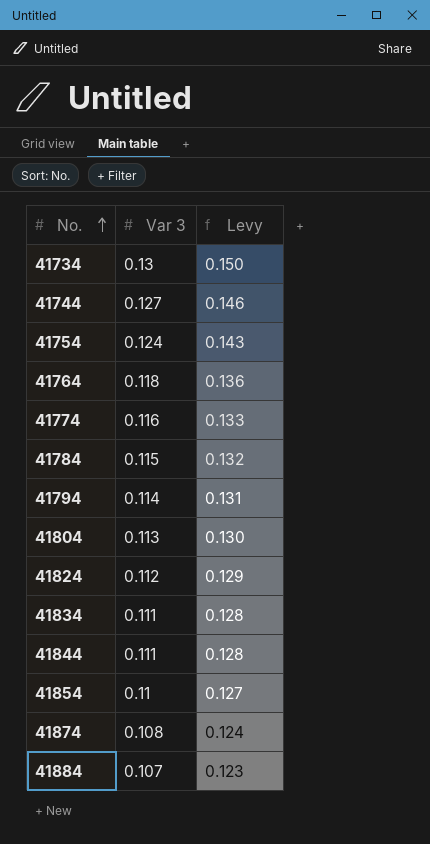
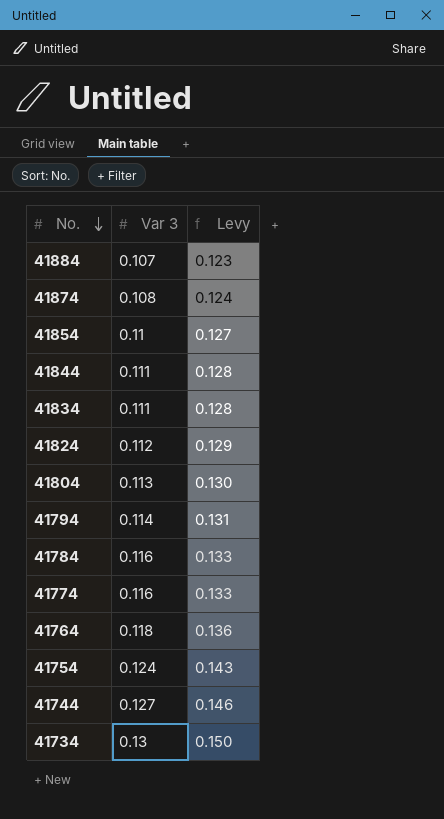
row order: No. ascending -> No. descending
41784 | Var 3: 0.115 -> 0.116
41784 | Levy: 0.132 -> 0.133

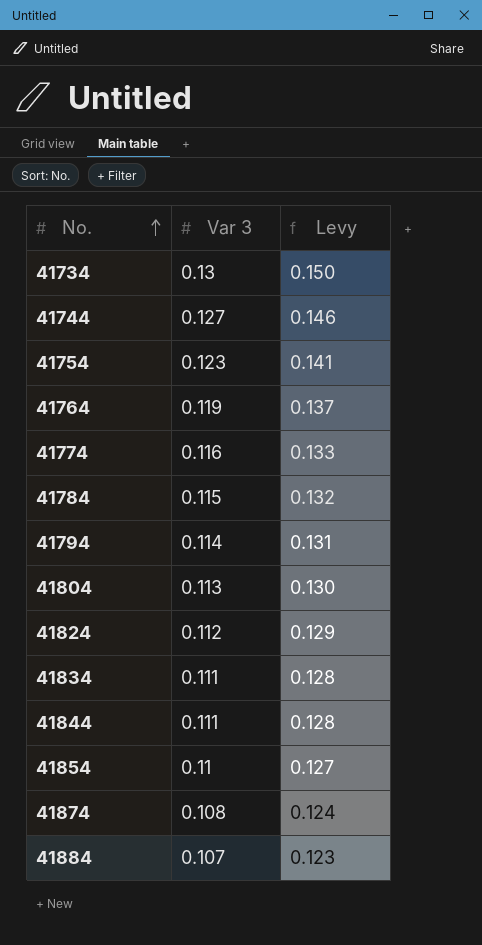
row order: No. descending -> No. ascending
41754 | Var 3: 0.124 -> 0.123
41754 | Levy: 0.143 -> 0.141
41764 | Var 3: 0.118 -> 0.119
41764 | Levy: 0.136 -> 0.137
41784 | Var 3: 0.116 -> 0.115
41784 | Levy: 0.133 -> 0.132

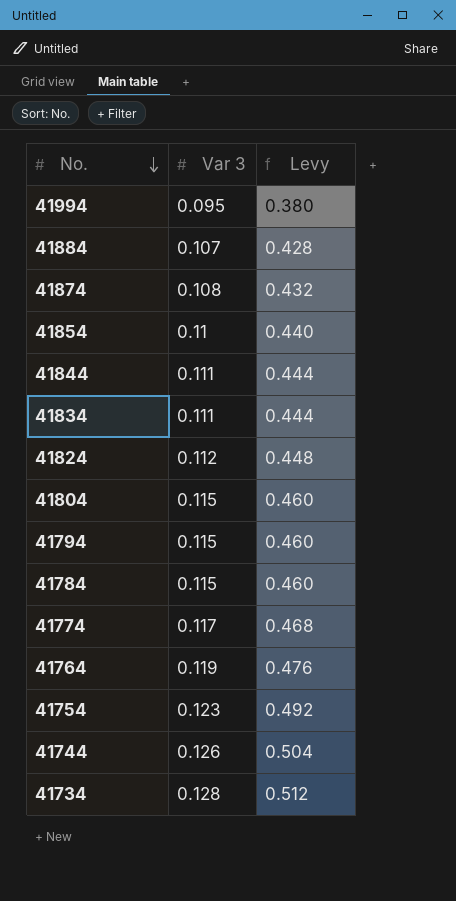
row order: No. ascending -> No. descending
column Levy | formula: [Var 3] * 1.15 -> [Var 3] * 4
row 41994: none -> 0.095 | 0.380
41804 | Var 3: 0.113 -> 0.115
41794 | Var 3: 0.114 -> 0.115
41774 | Var 3: 0.116 -> 0.117
41744 | Var 3: 0.127 -> 0.126
41734 | Var 3: 0.13 -> 0.128

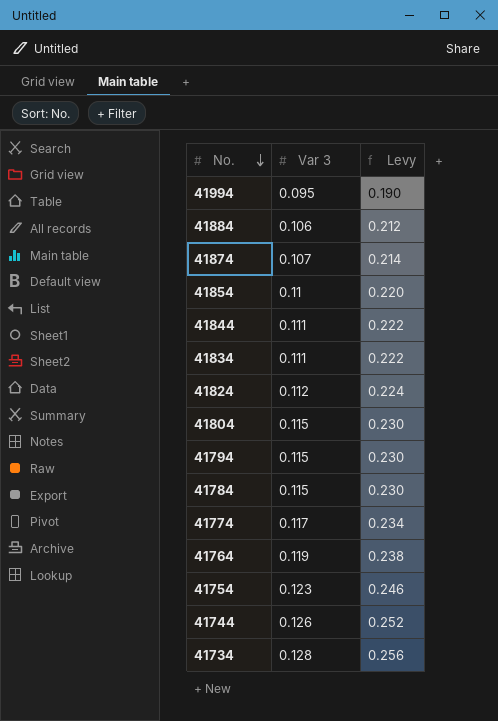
column Levy | formula: [Var 3] * 4 -> [Var 3] * 2
41884 | Var 3: 0.107 -> 0.106
41874 | Var 3: 0.108 -> 0.107

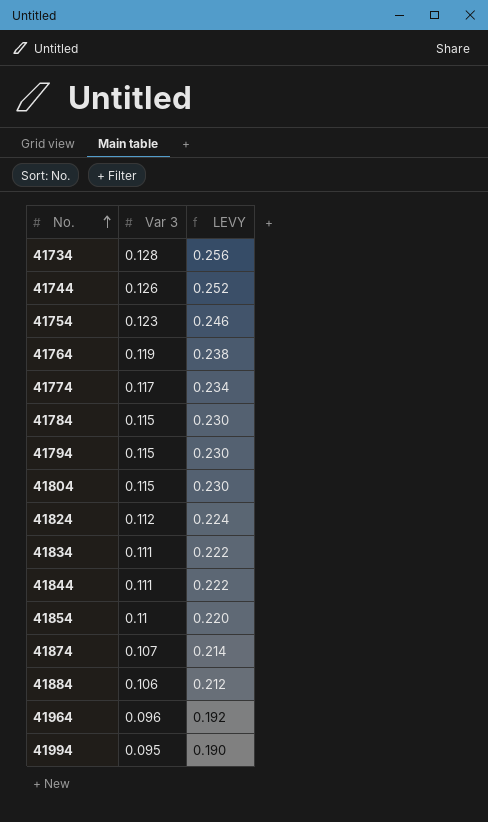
row order: No. descending -> No. ascending
column name: Levy -> LEVY
row 41964: none -> 0.096 | 0.192

